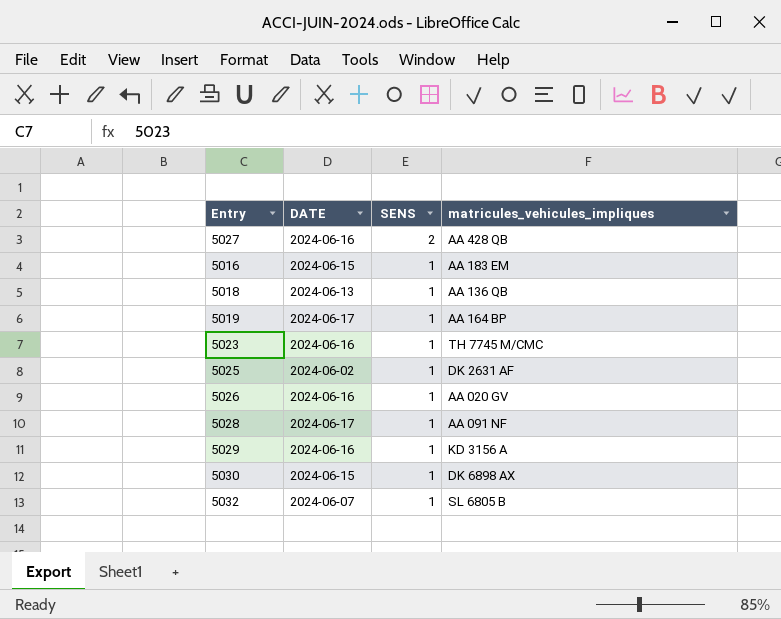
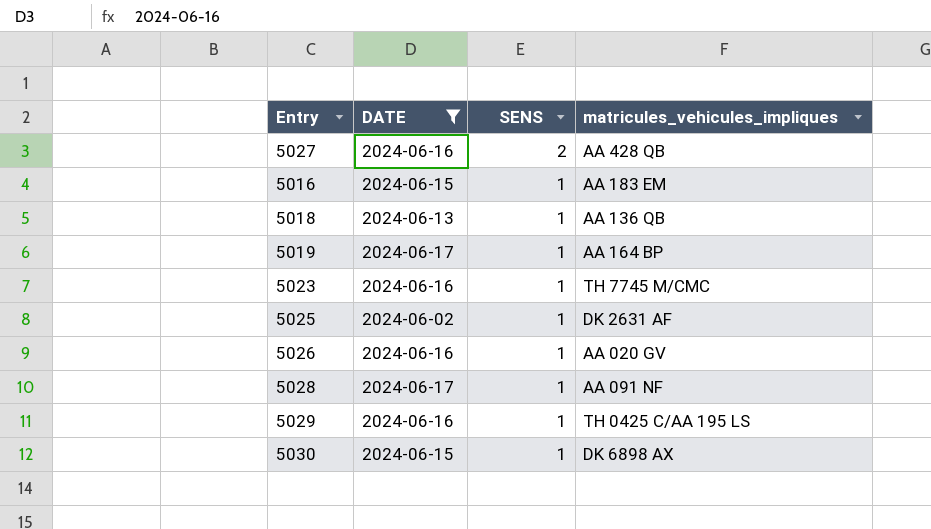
filter: none -> DATE != 2024-06-07
5029 | matricules_vehicules_impliques: KD 3156 A -> TH 0425 C/AA 195 LS

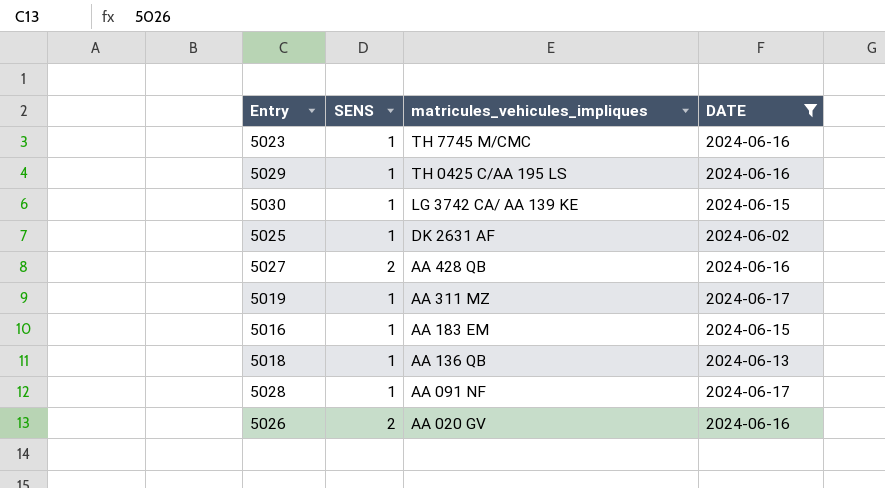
row order: SENS descending -> matricules_vehicules_impliques descending
column DATE | position: 2 -> 4
5030 | matricules_vehicules_impliques: DK 6898 AX -> LG 3742 CA/ AA 139 KE
5019 | matricules_vehicules_impliques: AA 164 BP -> AA 311 MZ
5026 | SENS: 1 -> 2

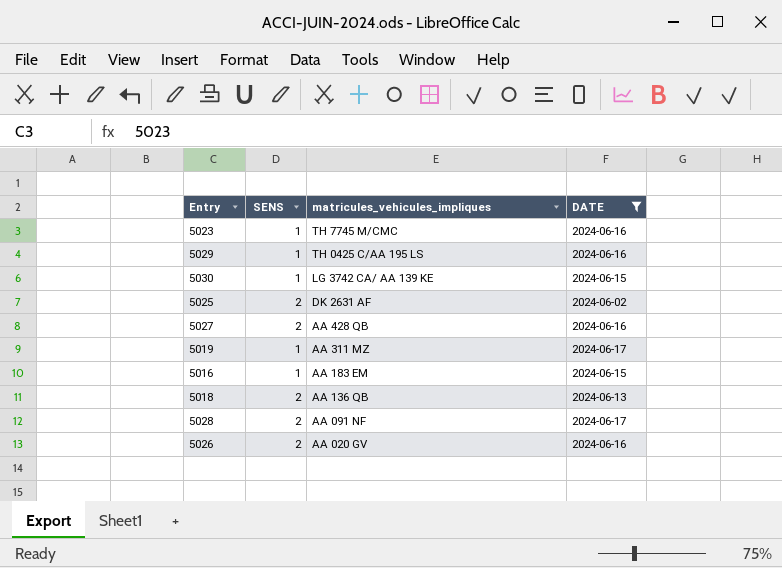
5025 | SENS: 1 -> 2
5018 | SENS: 1 -> 2
5028 | SENS: 1 -> 2

